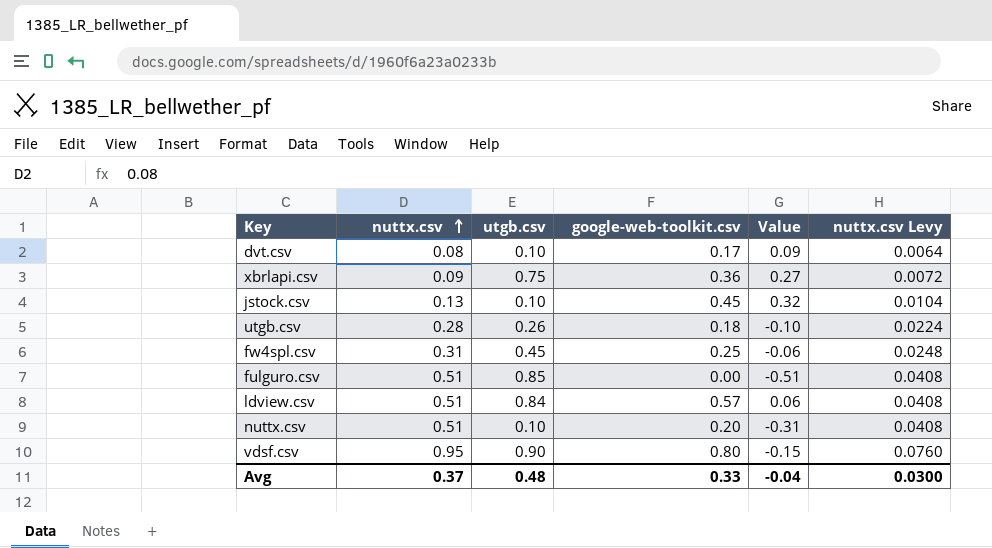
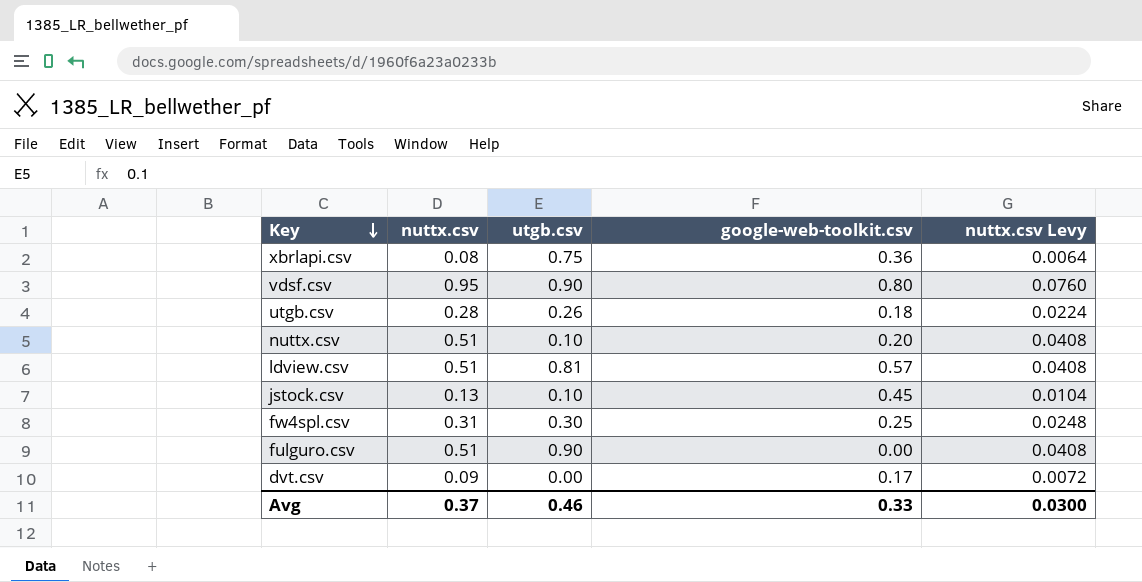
row order: nuttx.csv ascending -> Key descending
column Value | formula: [google-web-toolkit.csv] - [nuttx.csv] -> none
xbrlapi.csv | nuttx.csv: 0.09 -> 0.08
xbrlapi.csv | nuttx.csv Levy: 0.0072 -> 0.0064
ldview.csv | utgb.csv: 0.84 -> 0.81
fw4spl.csv | utgb.csv: 0.45 -> 0.30
fulguro.csv | utgb.csv: 0.85 -> 0.90
dvt.csv | nuttx.csv: 0.08 -> 0.09
dvt.csv | utgb.csv: 0.10 -> 0.00
dvt.csv | nuttx.csv Levy: 0.0064 -> 0.0072
Avg | utgb.csv: 0.48 -> 0.46

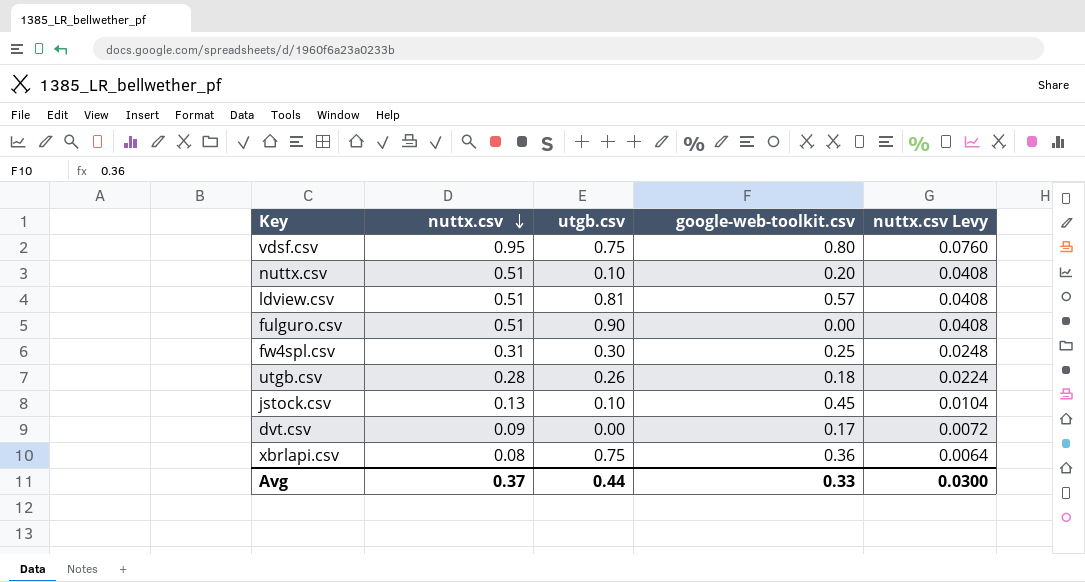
row order: Key descending -> nuttx.csv descending
vdsf.csv | utgb.csv: 0.90 -> 0.75
Avg | utgb.csv: 0.46 -> 0.44

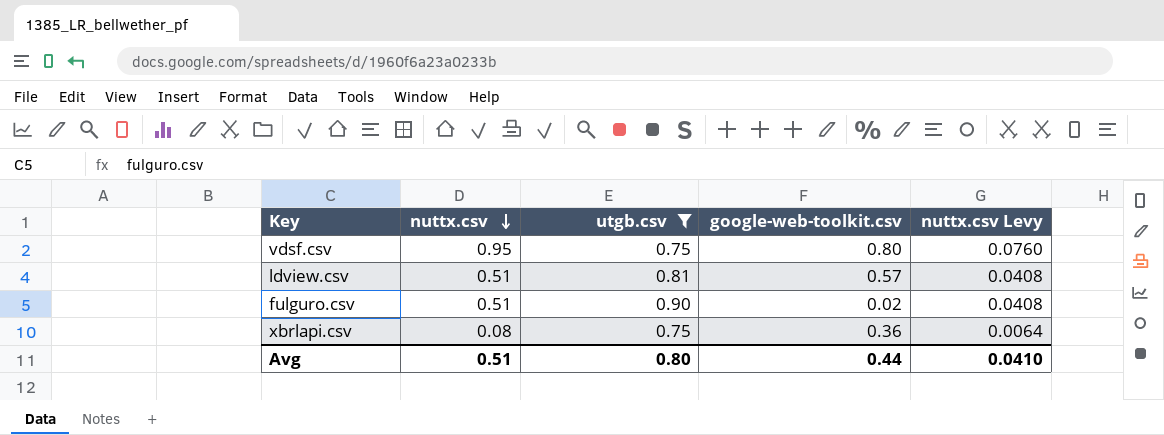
filter: none -> utgb.csv >= 0.75
fulguro.csv | google-web-toolkit.csv: 0.00 -> 0.02
Avg | nuttx.csv: 0.37 -> 0.51
Avg | utgb.csv: 0.44 -> 0.80
Avg | google-web-toolkit.csv: 0.33 -> 0.44
Avg | nuttx.csv Levy: 0.0300 -> 0.0410

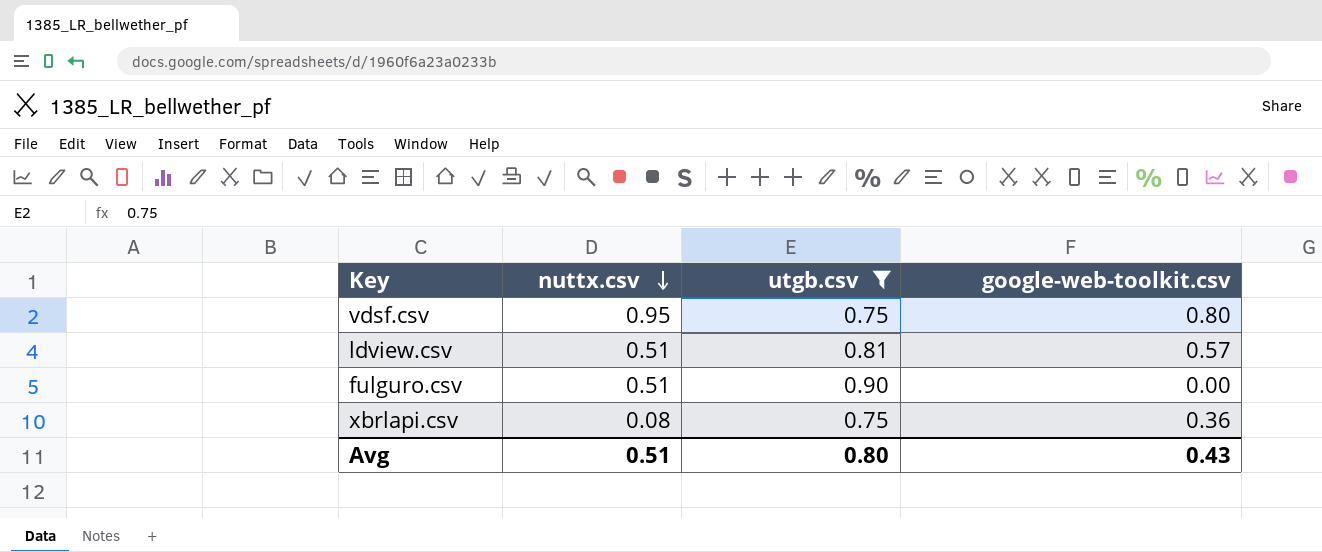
column nuttx.csv Levy | formula: [nuttx.csv] * 0.08 -> none
fulguro.csv | google-web-toolkit.csv: 0.02 -> 0.00
Avg | google-web-toolkit.csv: 0.44 -> 0.43

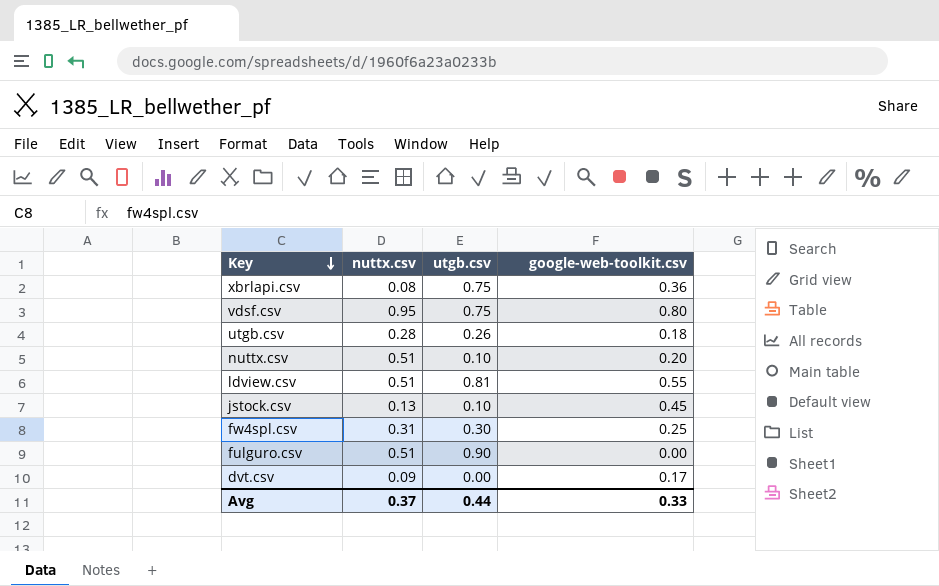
filter: utgb.csv >= 0.75 -> none
row order: nuttx.csv descending -> Key descending
ldview.csv | google-web-toolkit.csv: 0.57 -> 0.55
Avg | nuttx.csv: 0.51 -> 0.37
Avg | utgb.csv: 0.80 -> 0.44
Avg | google-web-toolkit.csv: 0.43 -> 0.33

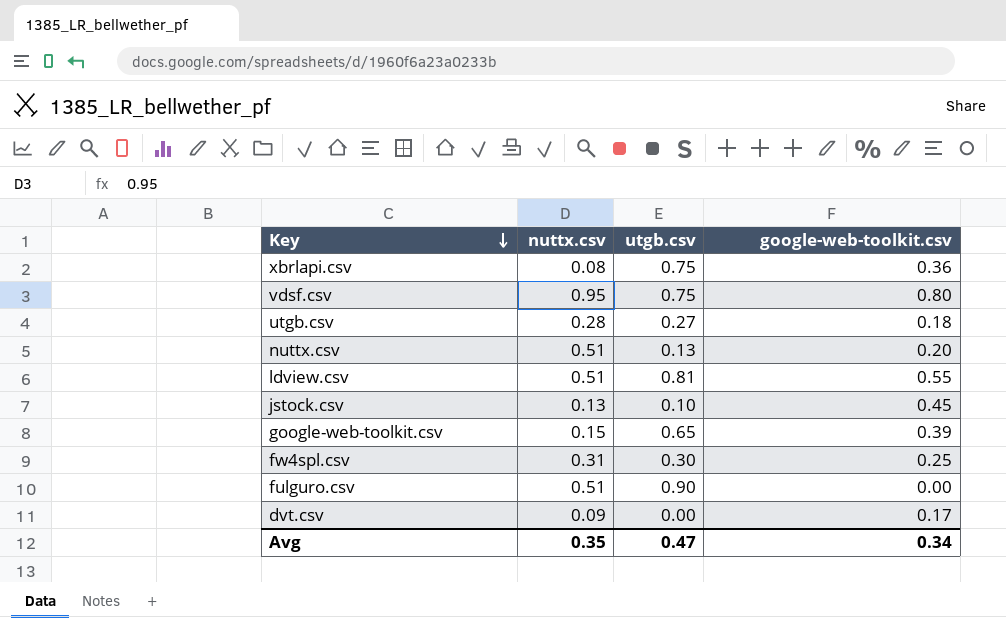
utgb.csv | utgb.csv: 0.26 -> 0.27
nuttx.csv | utgb.csv: 0.10 -> 0.13
row google-web-toolkit.csv: none -> 0.15 | 0.65 | 0.39
Avg | nuttx.csv: 0.37 -> 0.35
Avg | utgb.csv: 0.44 -> 0.47
Avg | google-web-toolkit.csv: 0.33 -> 0.34

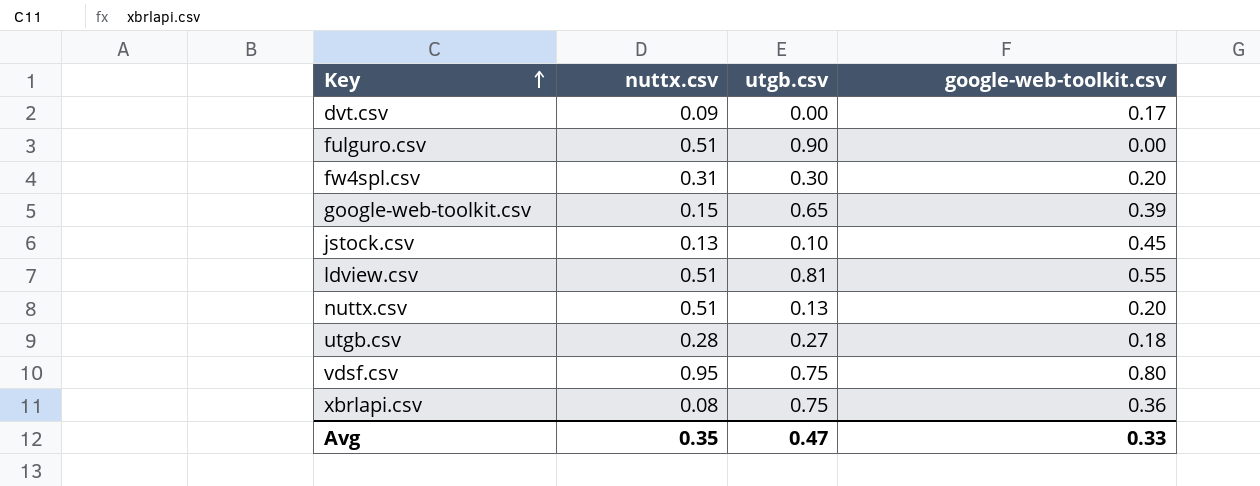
row order: Key descending -> Key ascending
fw4spl.csv | google-web-toolkit.csv: 0.25 -> 0.20
Avg | google-web-toolkit.csv: 0.34 -> 0.33

